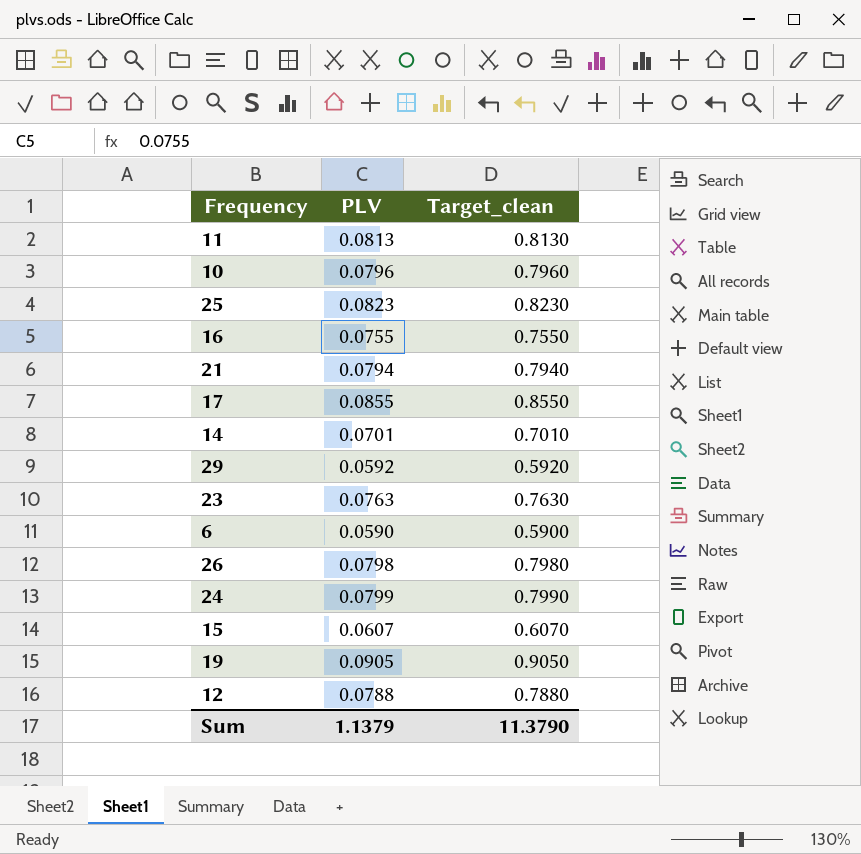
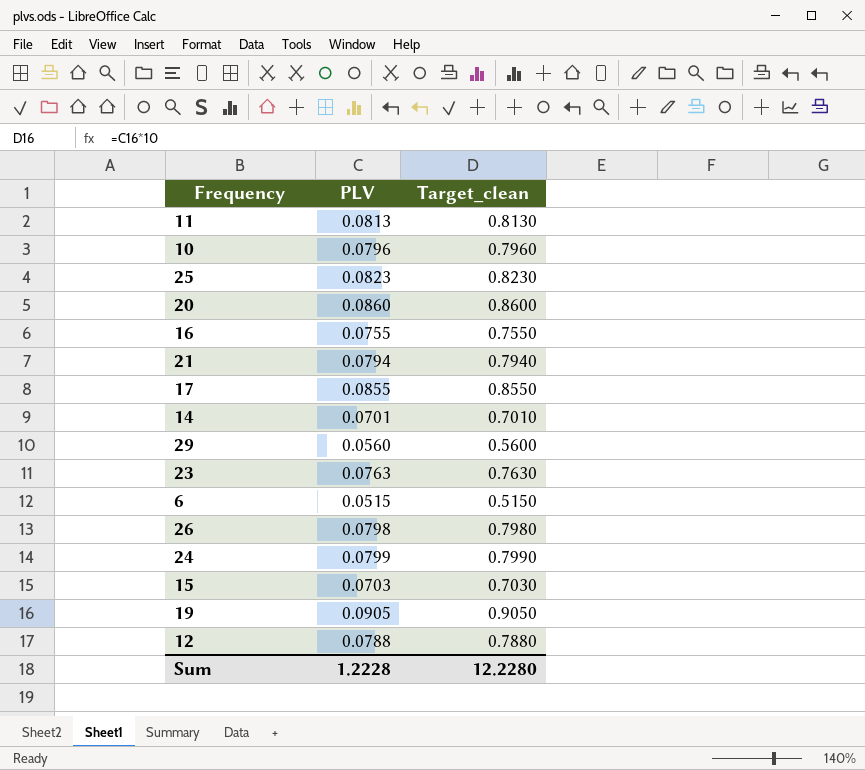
row 20: none -> 0.0860 | 0.8600
29 | PLV: 0.0592 -> 0.0560
29 | Target_clean: 0.5920 -> 0.5600
6 | PLV: 0.0590 -> 0.0515
6 | Target_clean: 0.5900 -> 0.5150
15 | PLV: 0.0607 -> 0.0703
15 | Target_clean: 0.6070 -> 0.7030
Sum | PLV: 1.1379 -> 1.2228
Sum | Target_clean: 11.3790 -> 12.2280

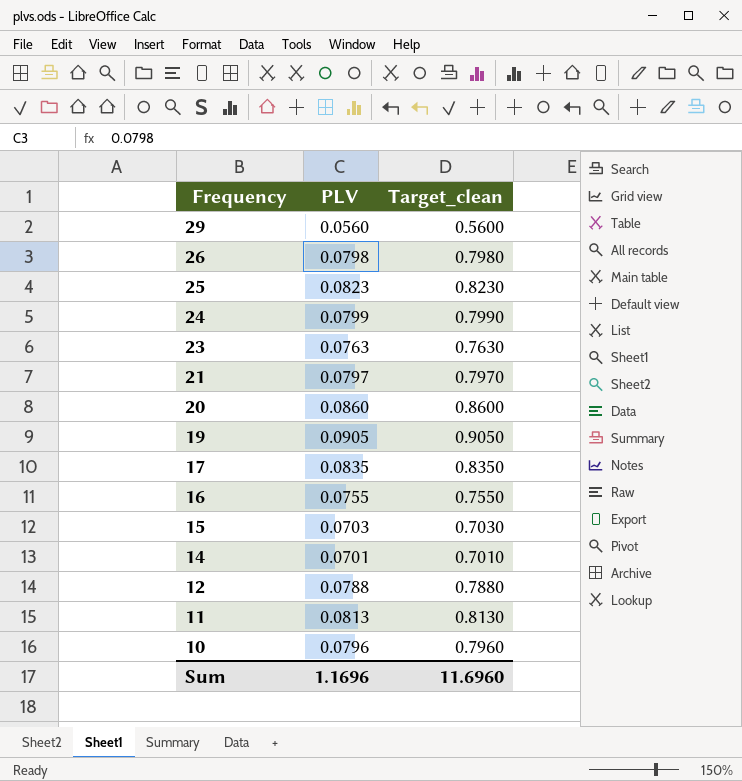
row order: none -> Frequency descending
row 6: 0.0515 | 0.5150 -> none
21 | PLV: 0.0794 -> 0.0797
21 | Target_clean: 0.7940 -> 0.7970
17 | PLV: 0.0855 -> 0.0835
17 | Target_clean: 0.8550 -> 0.8350
Sum | PLV: 1.2228 -> 1.1696
Sum | Target_clean: 12.2280 -> 11.6960

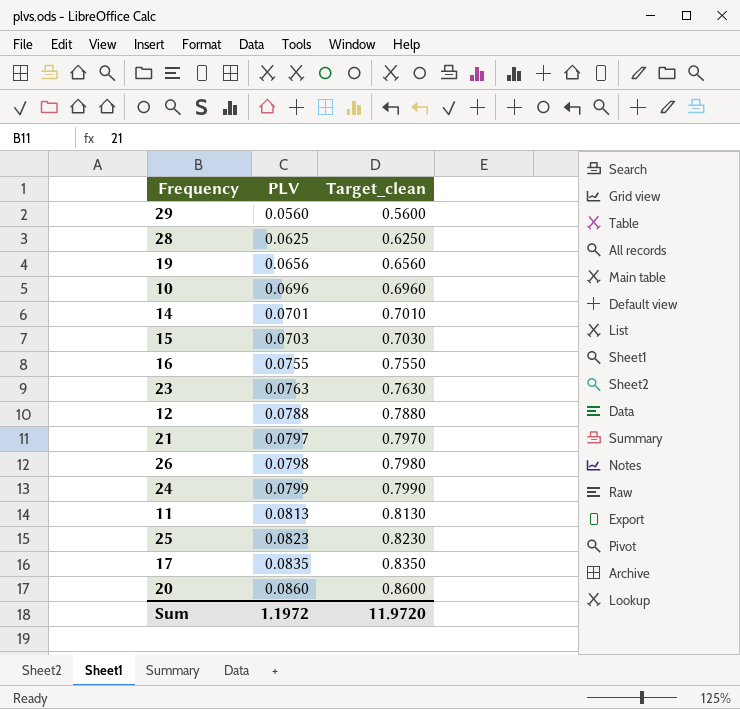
row order: Frequency descending -> PLV ascending
row 28: none -> 0.0625 | 0.6250
19 | PLV: 0.0905 -> 0.0656
19 | Target_clean: 0.9050 -> 0.6560
10 | PLV: 0.0796 -> 0.0696
10 | Target_clean: 0.7960 -> 0.6960
Sum | PLV: 1.1696 -> 1.1972
Sum | Target_clean: 11.6960 -> 11.9720

